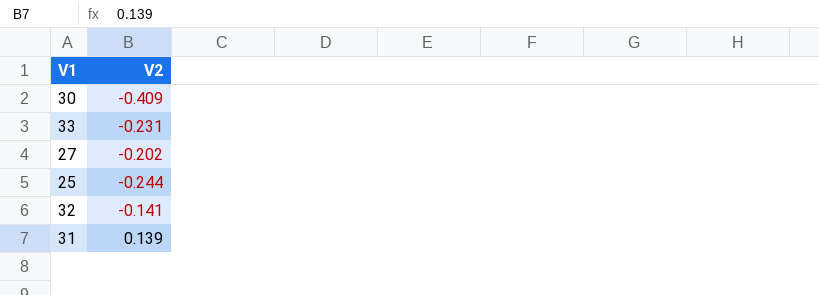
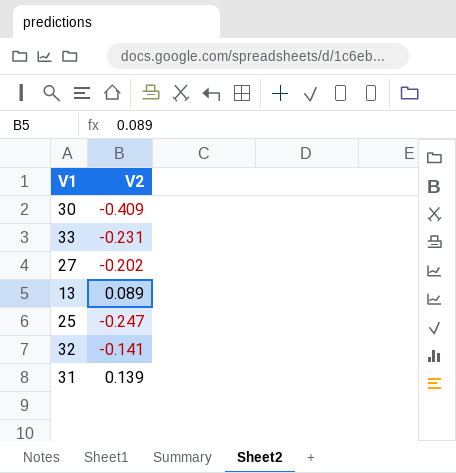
row 13: none -> 0.089
25 | V2: -0.244 -> -0.247

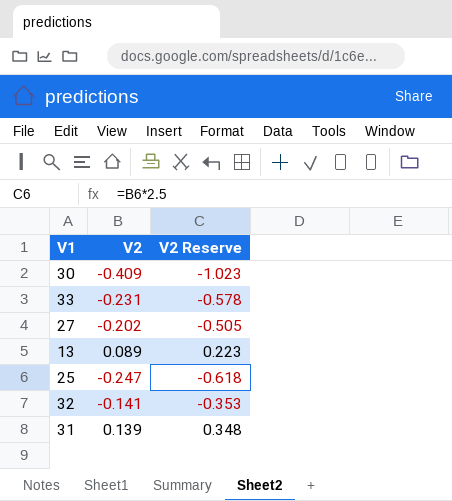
column V2 Reserve | formula: none -> [V2] * 2.5

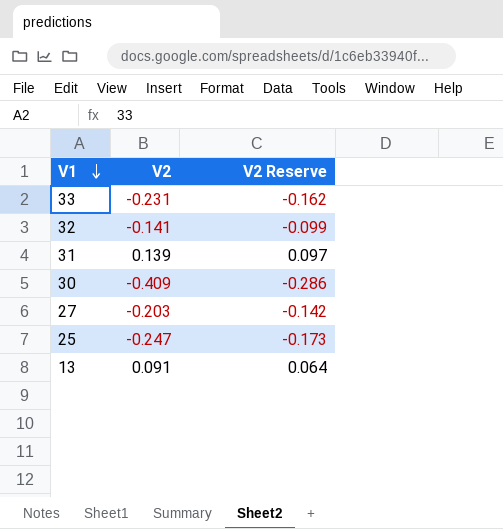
row order: none -> V1 descending
column V2 Reserve | formula: [V2] * 2.5 -> [V2] * 0.7
27 | V2: -0.202 -> -0.203
13 | V2: 0.089 -> 0.091

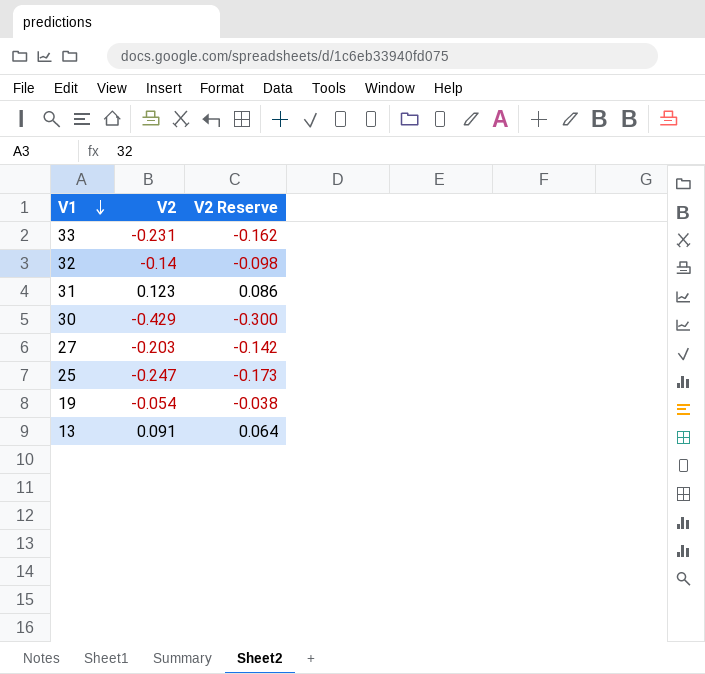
32 | V2: -0.141 -> -0.14
32 | V2 Reserve: -0.099 -> -0.098
31 | V2: 0.139 -> 0.123
31 | V2 Reserve: 0.097 -> 0.086
30 | V2: -0.409 -> -0.429
30 | V2 Reserve: -0.286 -> -0.300
row 19: none -> -0.054 | -0.038

